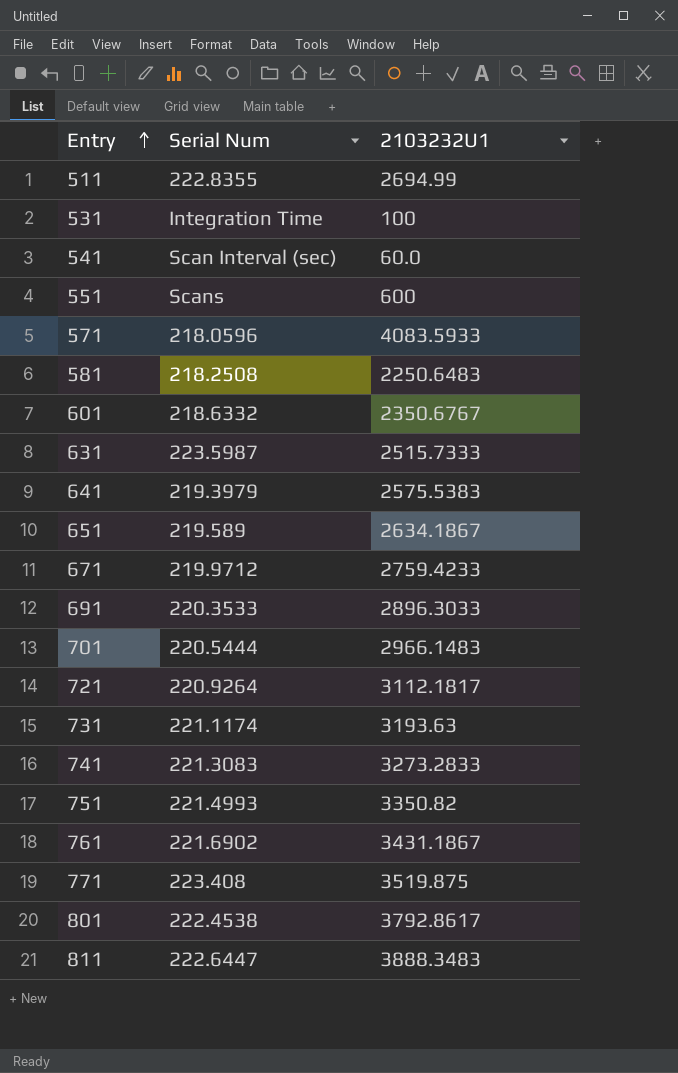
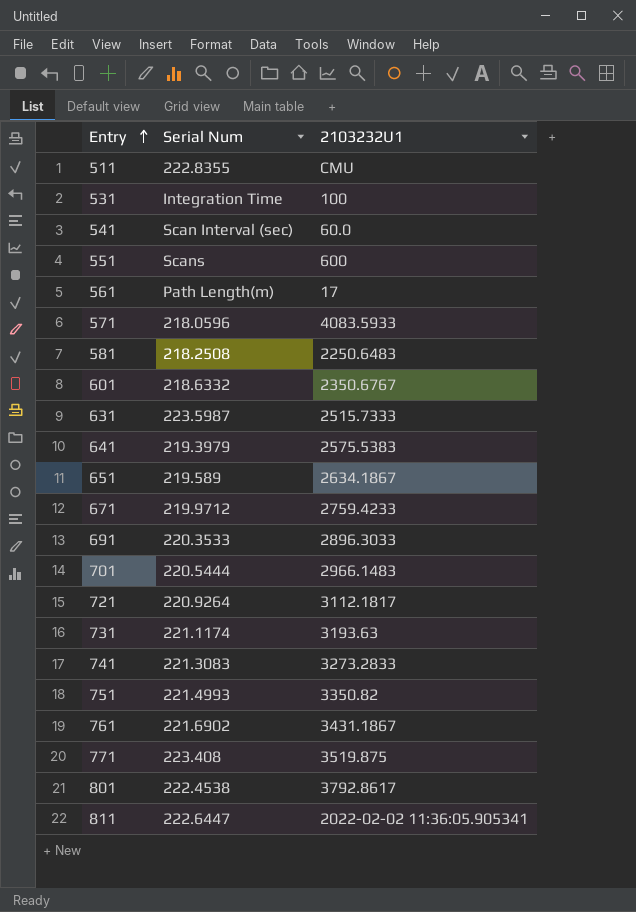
511 | 2103232U1: 2694.99 -> CMU
row 561: none -> Path Length(m) | 17
811 | 2103232U1: 3888.3483 -> 2022-02-02 11:36:05.905341

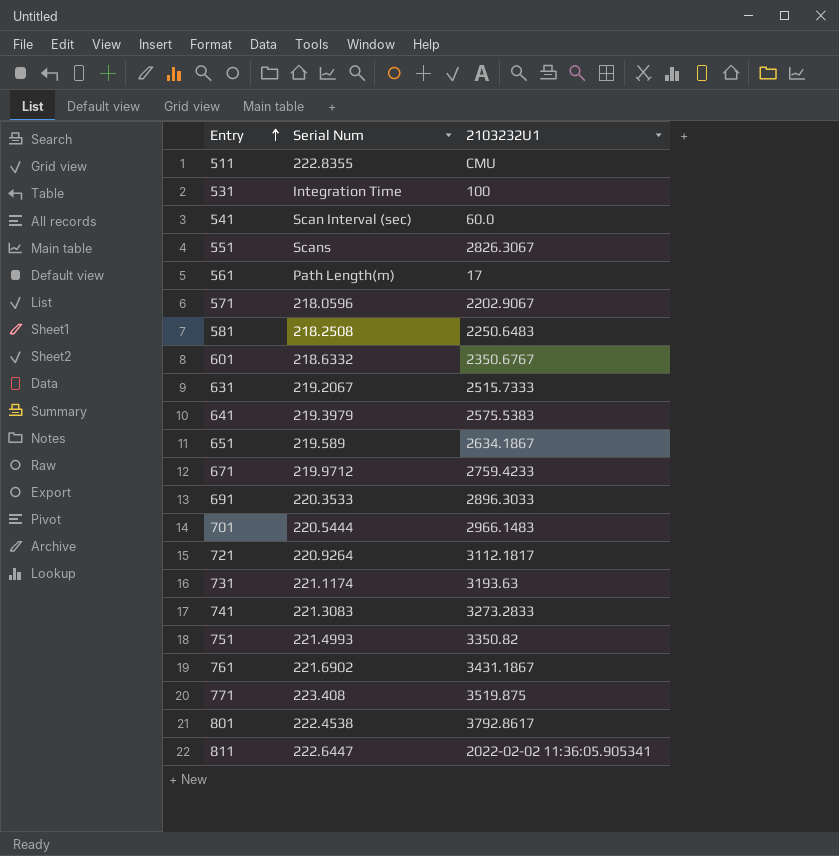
551 | 2103232U1: 600 -> 2826.3067
571 | 2103232U1: 4083.5933 -> 2202.9067
631 | Serial Num: 223.5987 -> 219.2067

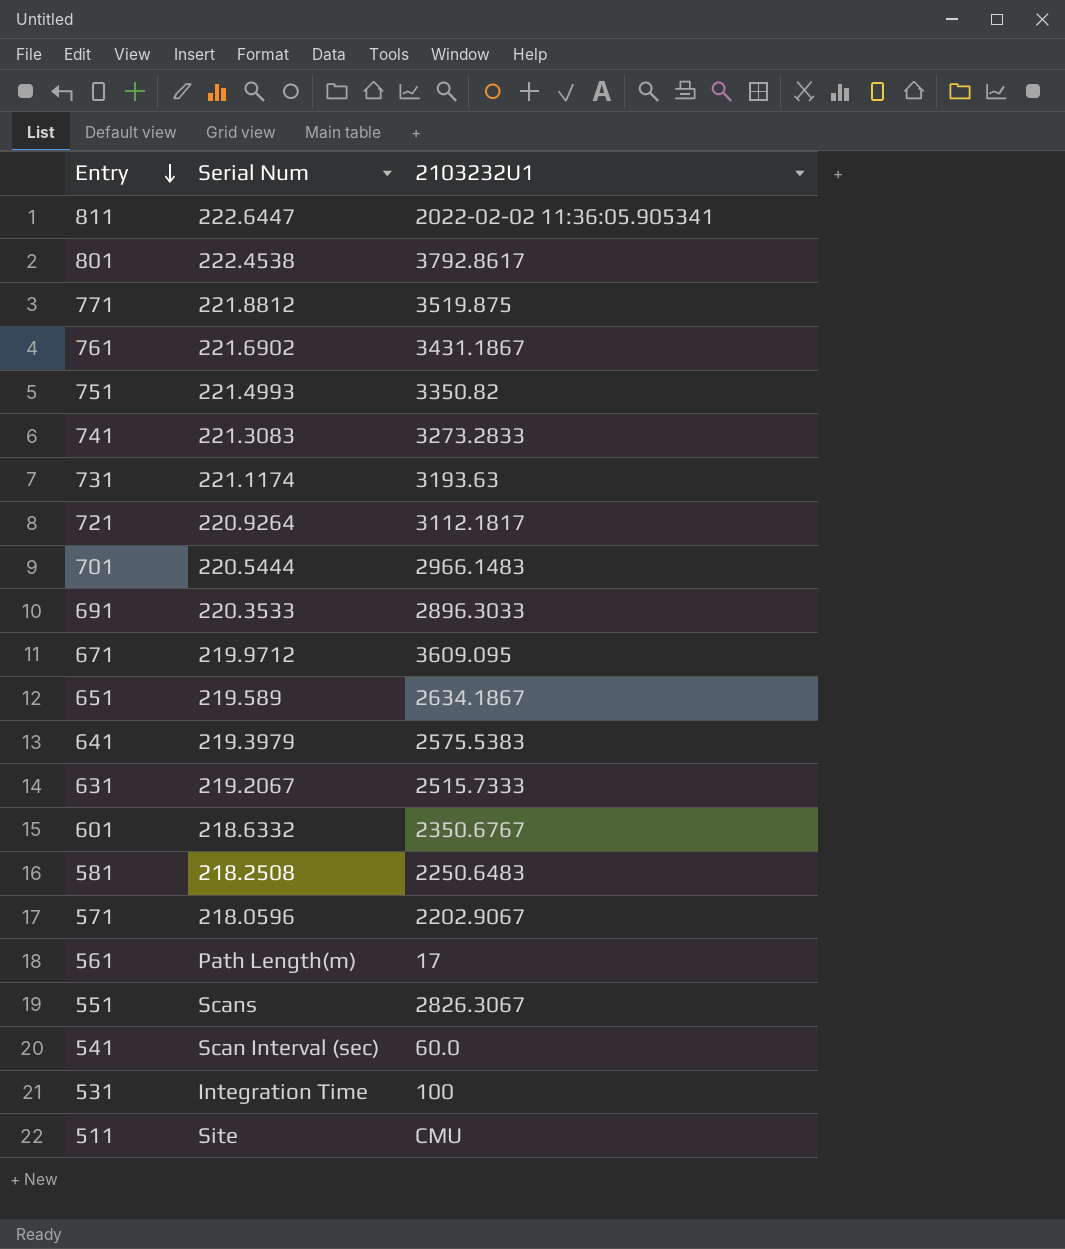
row order: Entry ascending -> Entry descending
771 | Serial Num: 223.408 -> 221.8812
671 | 2103232U1: 2759.4233 -> 3609.095
511 | Serial Num: 222.8355 -> Site

